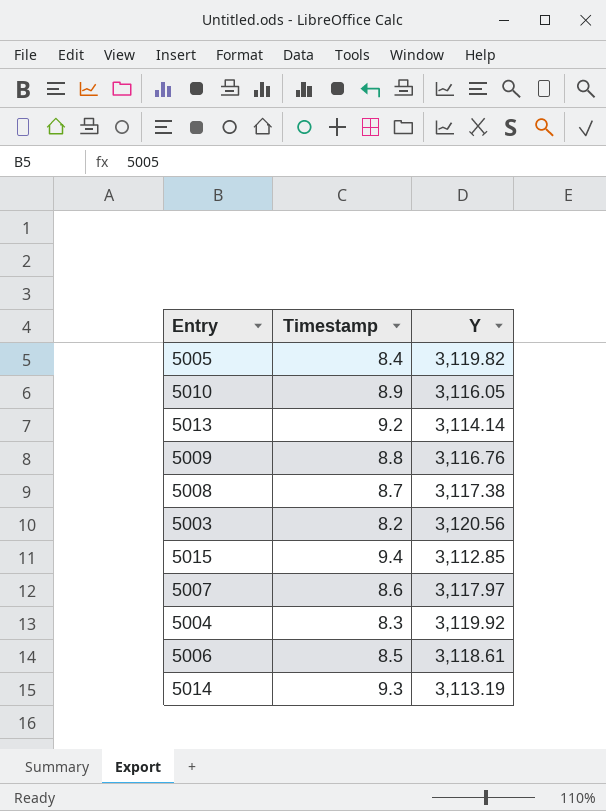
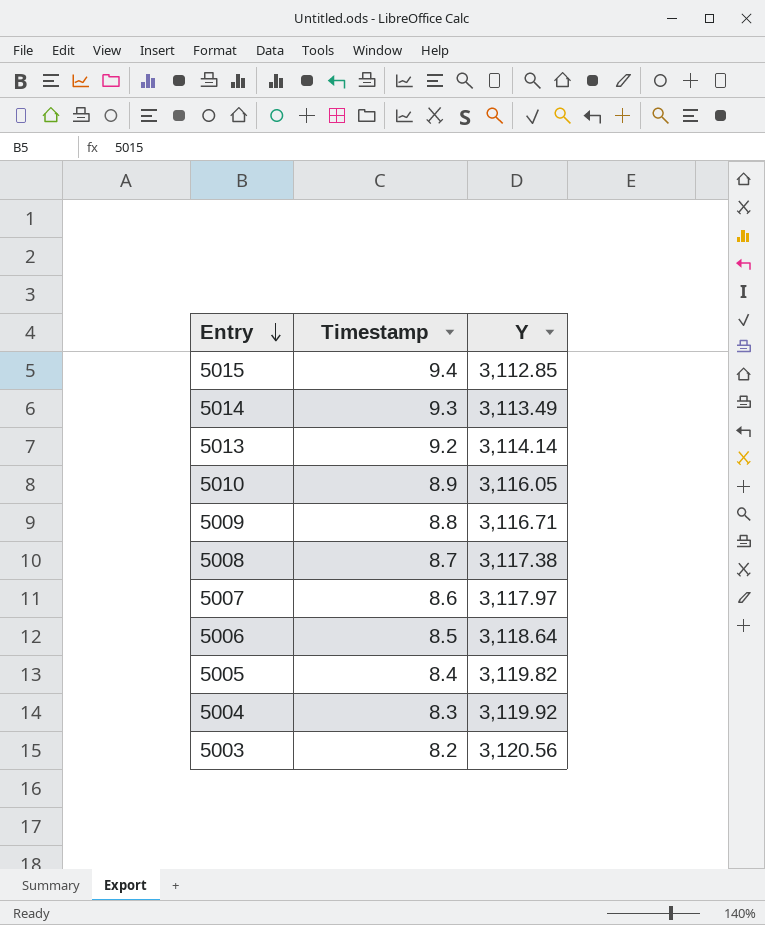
row order: none -> Entry descending
5014 | Y: 3,113.19 -> 3,113.49
5009 | Y: 3,116.76 -> 3,116.71
5006 | Y: 3,118.61 -> 3,118.64

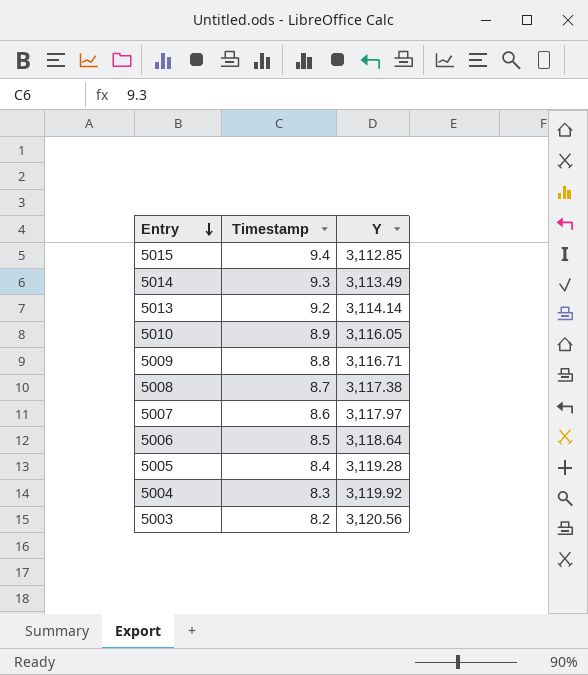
5005 | Y: 3,119.82 -> 3,119.28

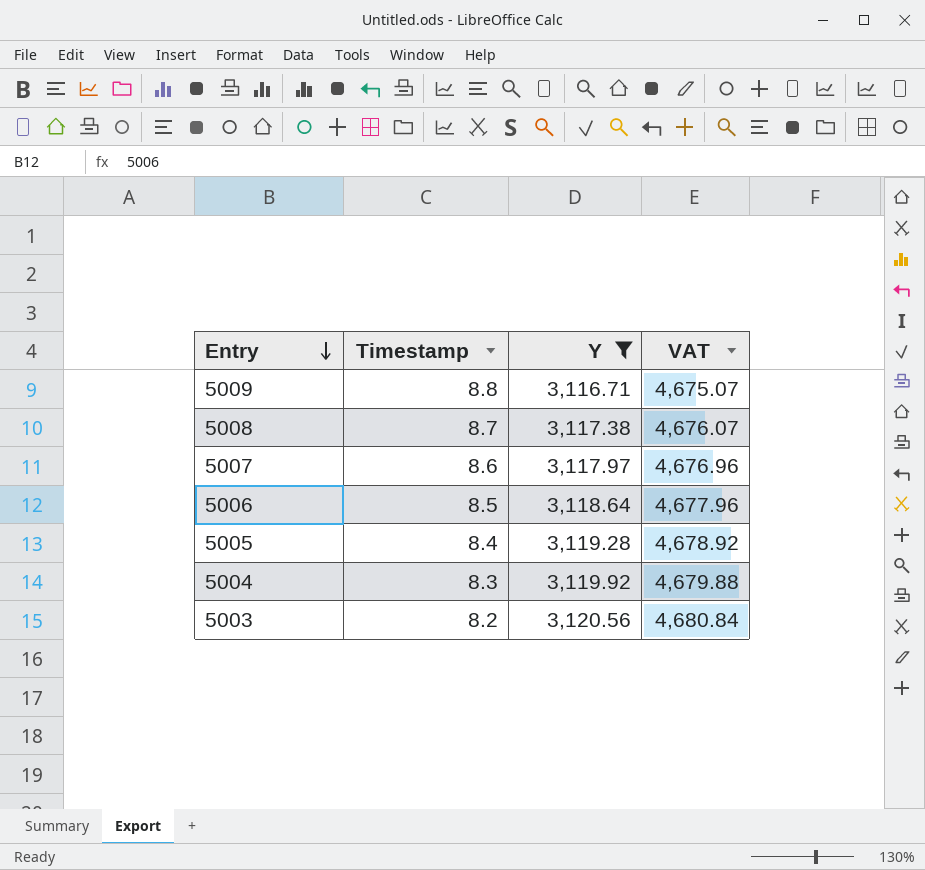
filter: none -> Y >= 3,116.71
column VAT | formula: none -> [Y] * 1.5

